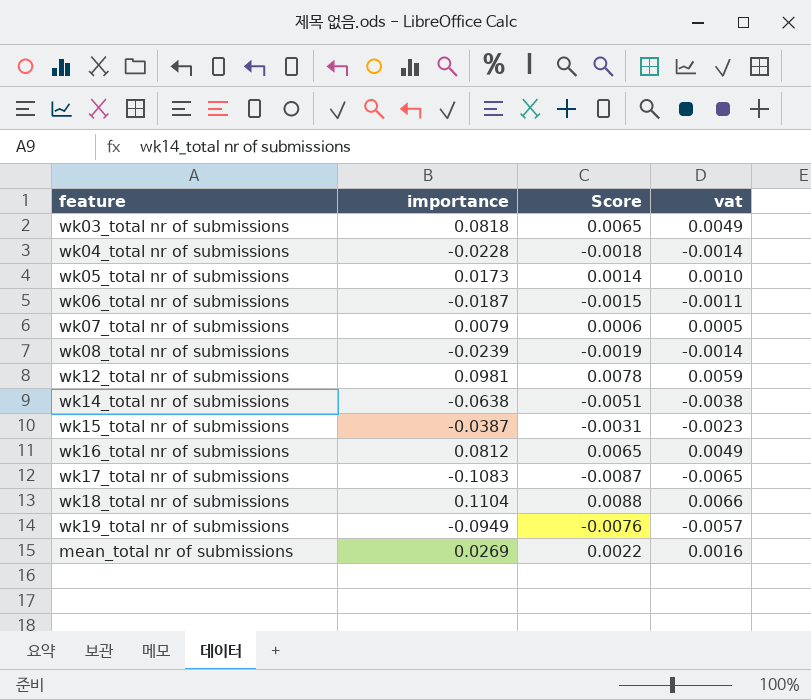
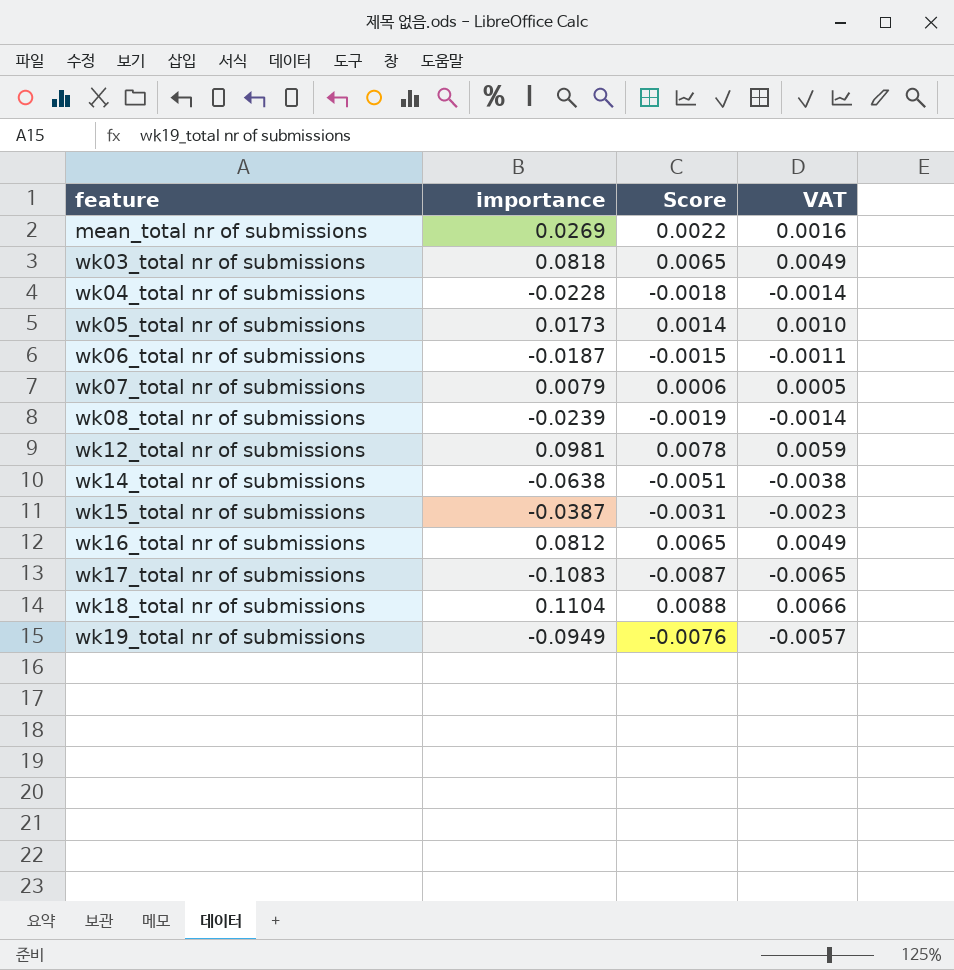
row order: none -> feature ascending
column name: vat -> VAT

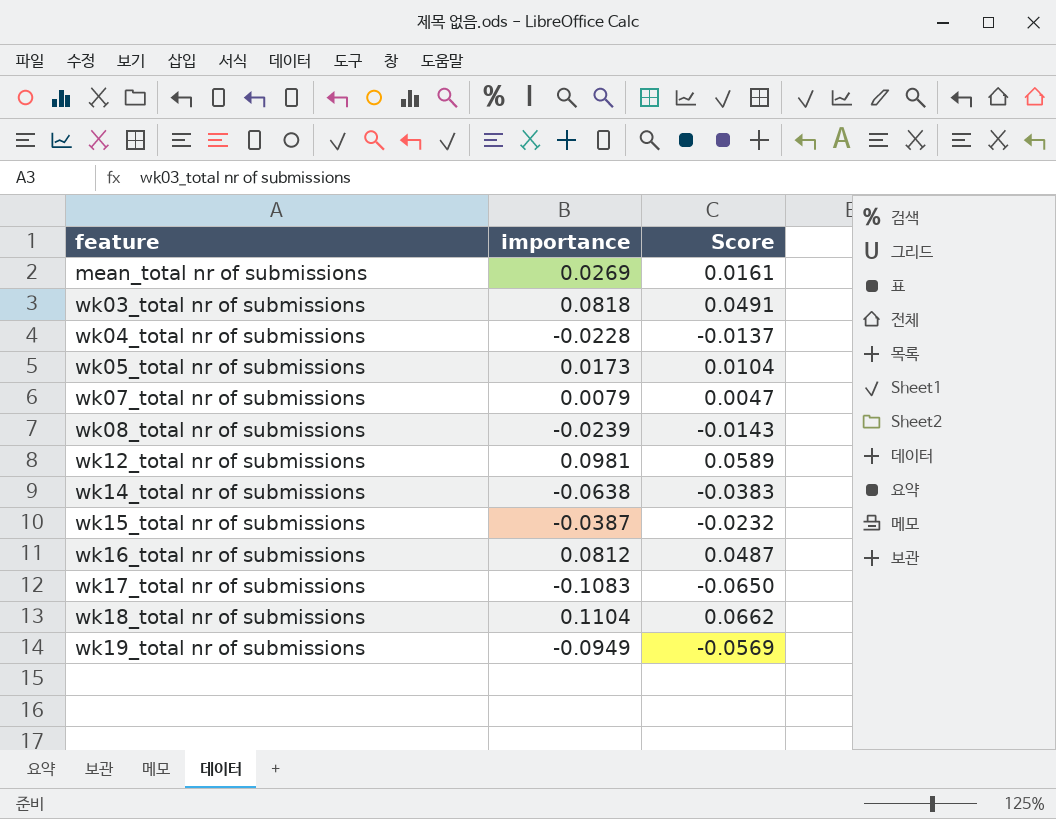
column VAT | formula: [importance] * 0.06 -> none
column Score | formula: [importance] * 0.08 -> [importance] * 0.6
row wk06_total nr of submissions: -0.0187 | -0.0015 | -0.0011 -> none

